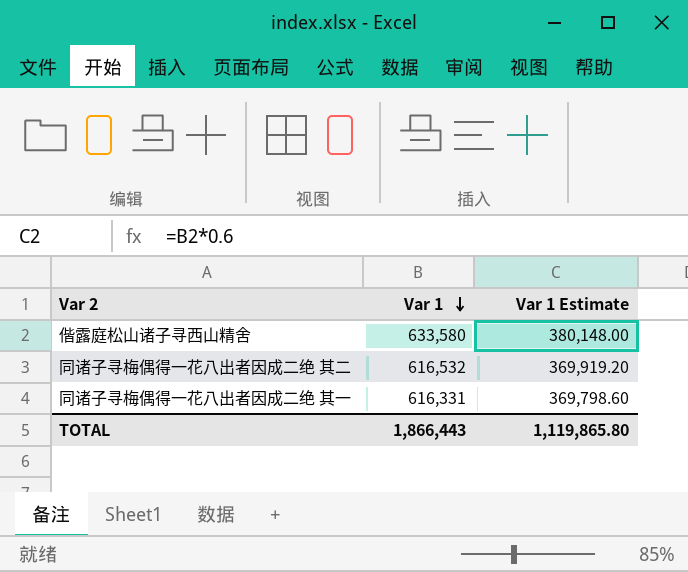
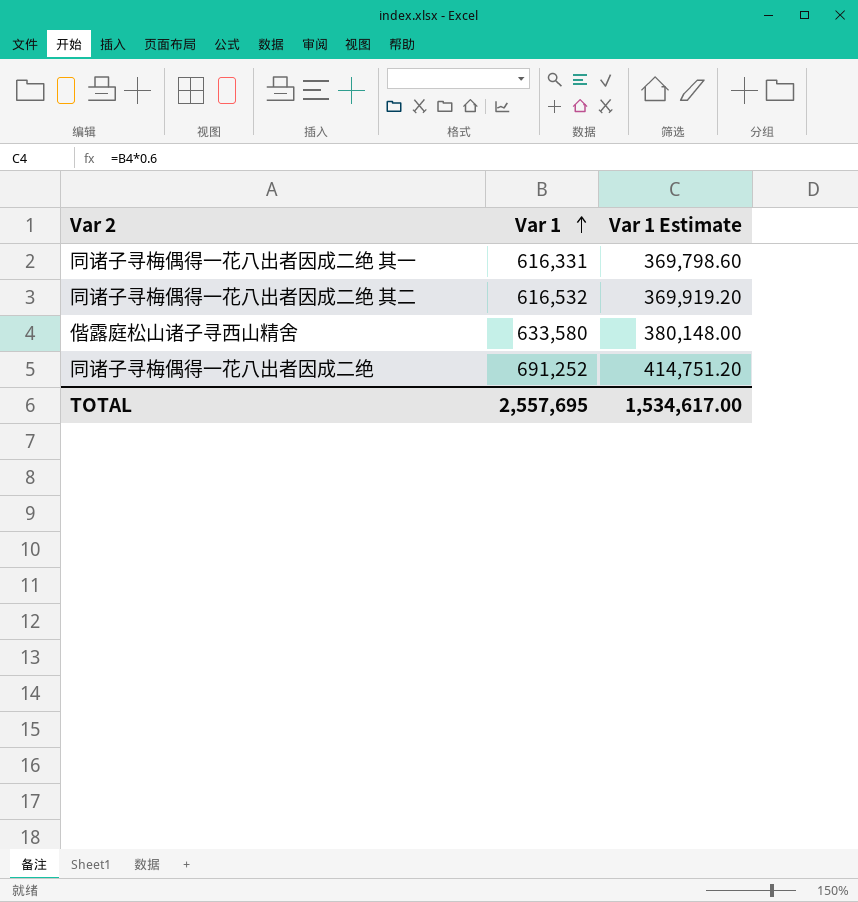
row order: Var 1 descending -> Var 1 ascending
row 同诸子寻梅偶得一花八出者因成二绝: none -> 691,252 | 414,751.20
TOTAL | Var 1: 1,866,443 -> 2,557,695
TOTAL | Var 1 Estimate: 1,119,865.80 -> 1,534,617.00

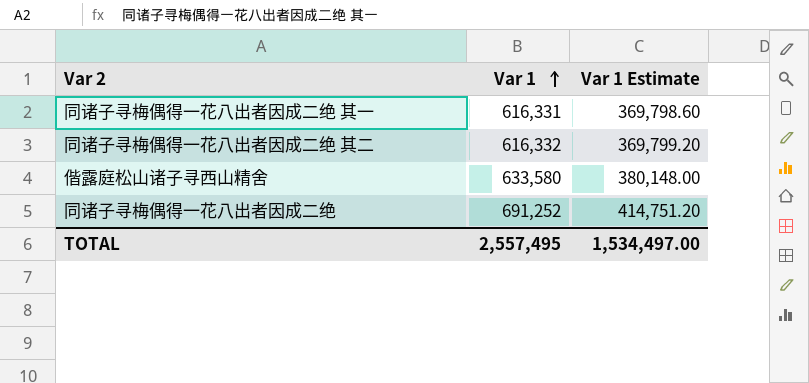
同诸子寻梅偶得一花八出者因成二绝 其二 | Var 1: 616,532 -> 616,332
同诸子寻梅偶得一花八出者因成二绝 其二 | Var 1 Estimate: 369,919.20 -> 369,799.20
TOTAL | Var 1: 2,557,695 -> 2,557,495
TOTAL | Var 1 Estimate: 1,534,617.00 -> 1,534,497.00

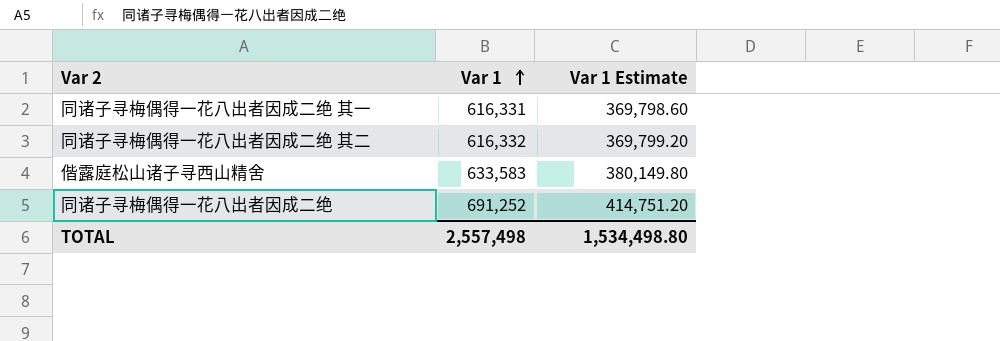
偕露庭松山诸子寻西山精舍 | Var 1: 633,580 -> 633,583
偕露庭松山诸子寻西山精舍 | Var 1 Estimate: 380,148.00 -> 380,149.80
TOTAL | Var 1: 2,557,495 -> 2,557,498
TOTAL | Var 1 Estimate: 1,534,497.00 -> 1,534,498.80

